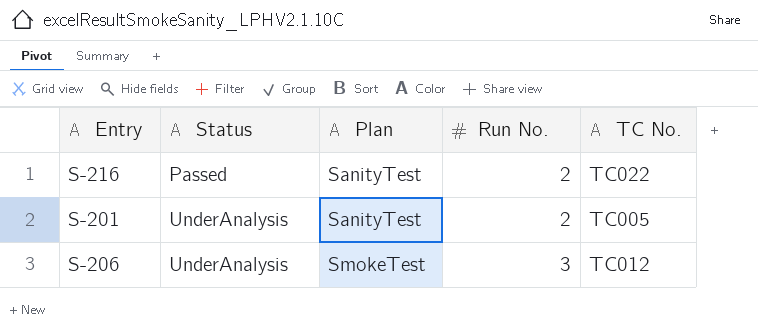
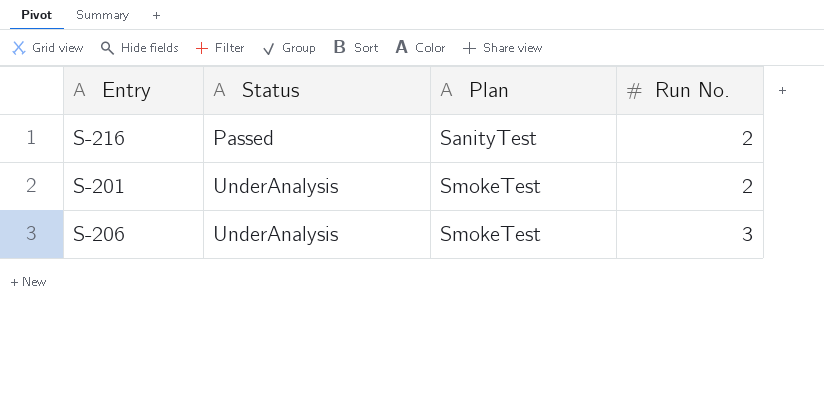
column TC No. | position: 5 -> none
S-201 | Plan: SanityTest -> SmokeTest

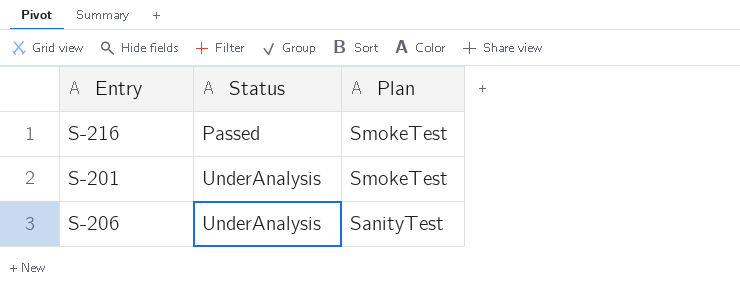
column Run No. | position: 4 -> none
S-216 | Plan: SanityTest -> SmokeTest
S-206 | Plan: SmokeTest -> SanityTest

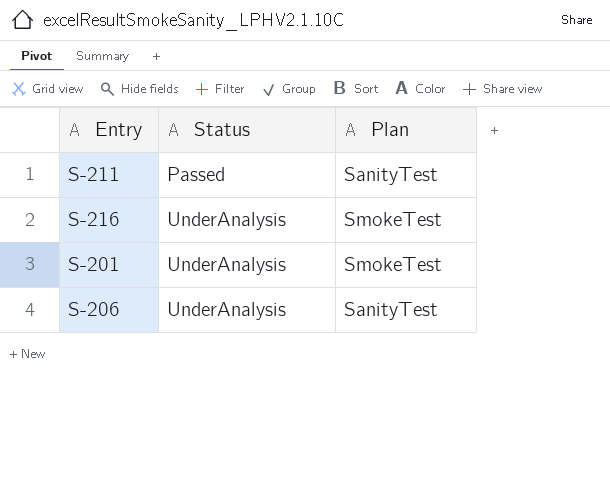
row S-211: none -> Passed | SanityTest
S-216 | Status: Passed -> UnderAnalysis

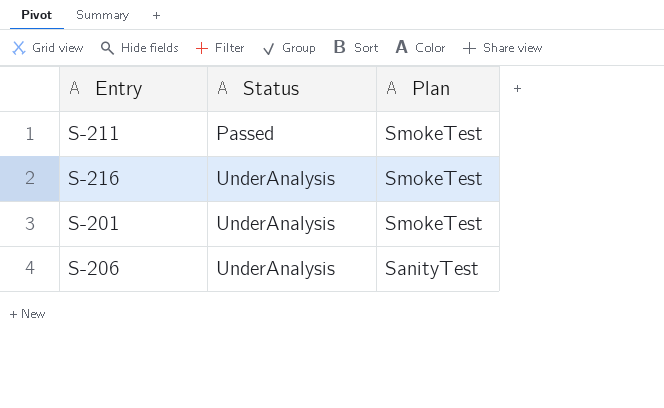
S-211 | Plan: SanityTest -> SmokeTest

